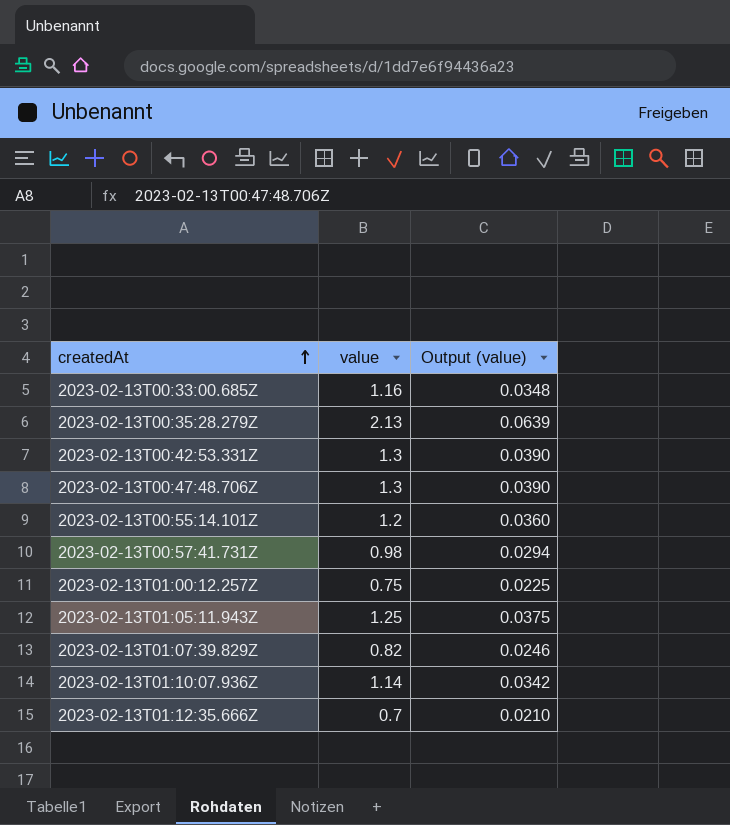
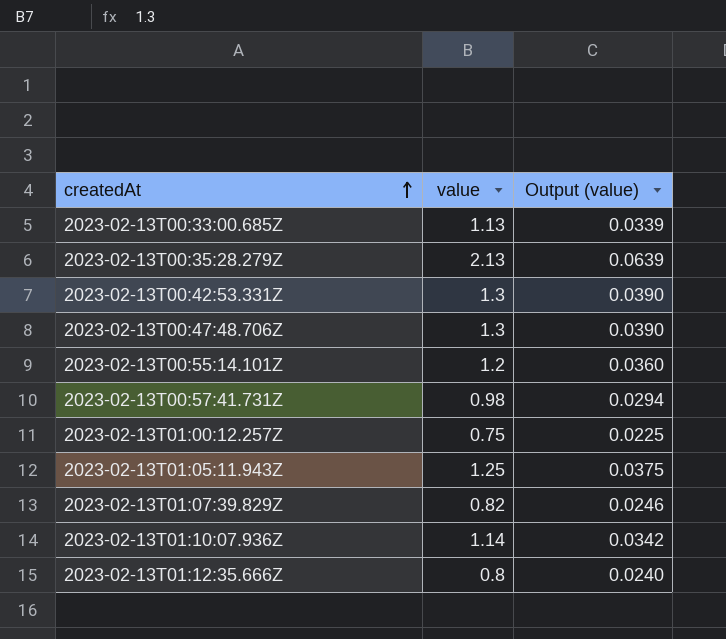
2023-02-13T00:33:00.685Z | value: 1.16 -> 1.13
2023-02-13T00:33:00.685Z | Output (value): 0.0348 -> 0.0339
2023-02-13T01:12:35.666Z | value: 0.7 -> 0.8
2023-02-13T01:12:35.666Z | Output (value): 0.0210 -> 0.0240

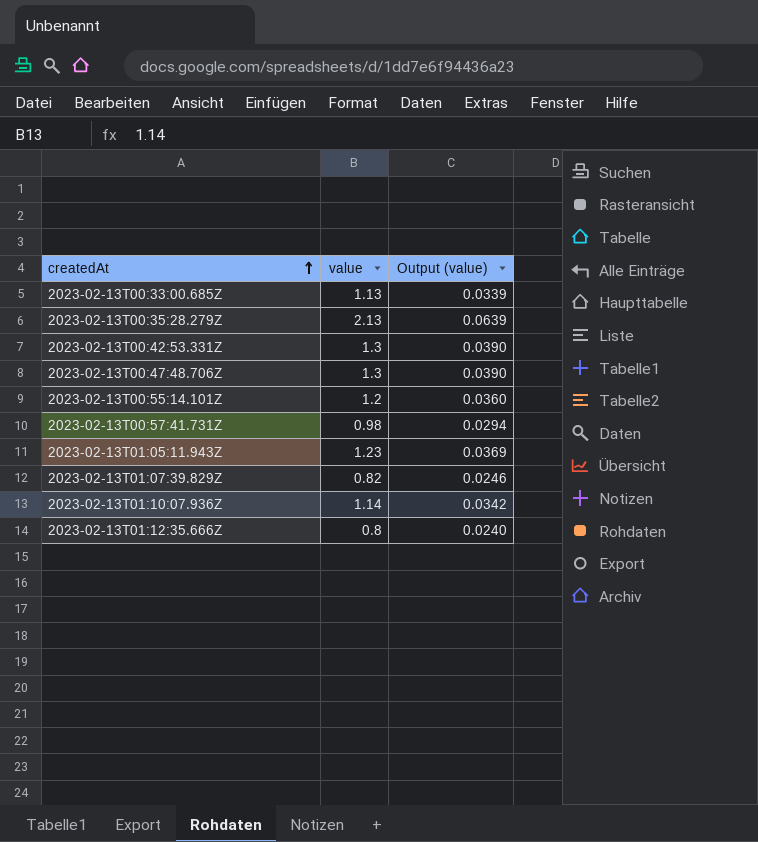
row 2023-02-13T01:00:12.257Z: 0.75 | 0.0225 -> none
2023-02-13T01:05:11.943Z | value: 1.25 -> 1.23
2023-02-13T01:05:11.943Z | Output (value): 0.0375 -> 0.0369

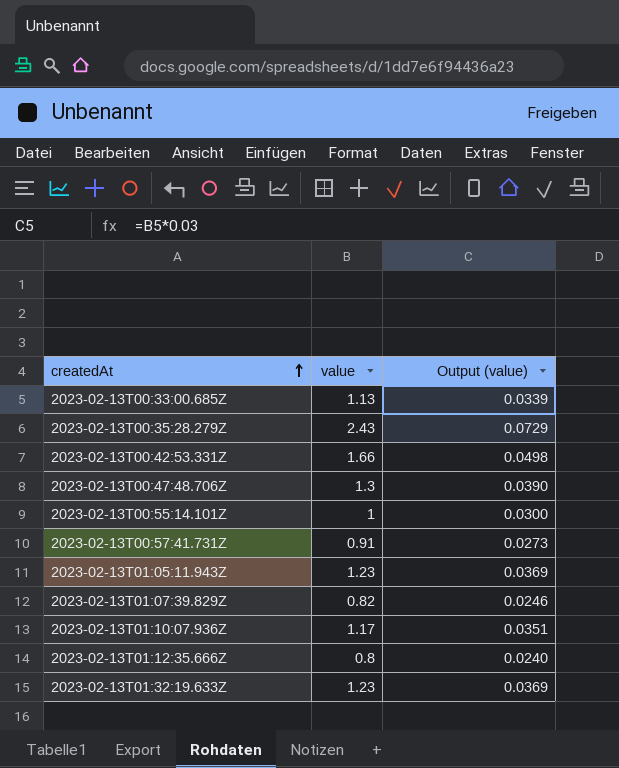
2023-02-13T00:35:28.279Z | value: 2.13 -> 2.43
2023-02-13T00:35:28.279Z | Output (value): 0.0639 -> 0.0729
2023-02-13T00:42:53.331Z | value: 1.3 -> 1.66
2023-02-13T00:42:53.331Z | Output (value): 0.0390 -> 0.0498
2023-02-13T00:55:14.101Z | value: 1.2 -> 1
2023-02-13T00:55:14.101Z | Output (value): 0.0360 -> 0.0300
2023-02-13T00:57:41.731Z | value: 0.98 -> 0.91
2023-02-13T00:57:41.731Z | Output (value): 0.0294 -> 0.0273
2023-02-13T01:10:07.936Z | value: 1.14 -> 1.17
2023-02-13T01:10:07.936Z | Output (value): 0.0342 -> 0.0351
row 2023-02-13T01:32:19.633Z: none -> 1.23 | 0.0369

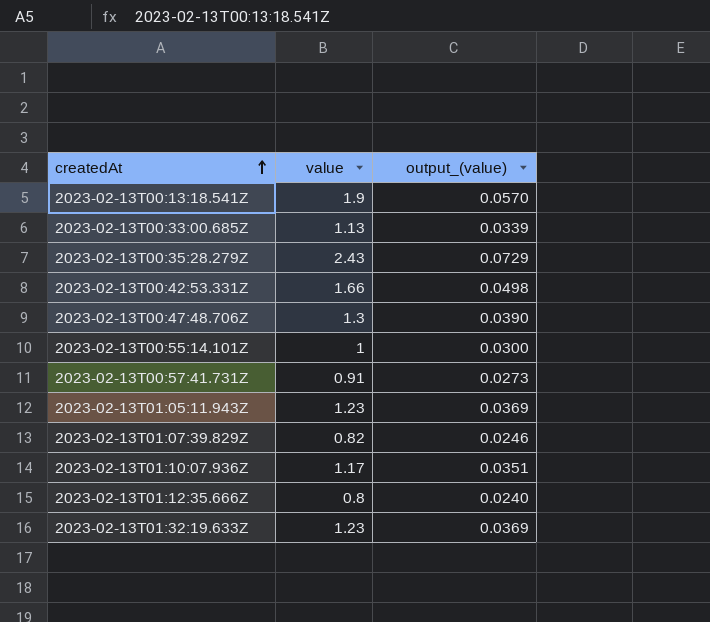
column name: Output (value) -> output_(value)
row 2023-02-13T00:13:18.541Z: none -> 1.9 | 0.0570

